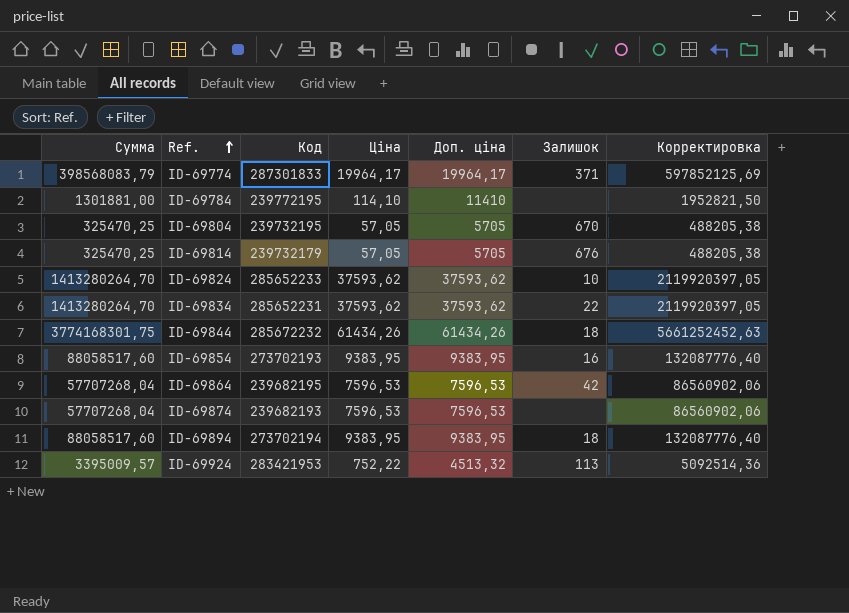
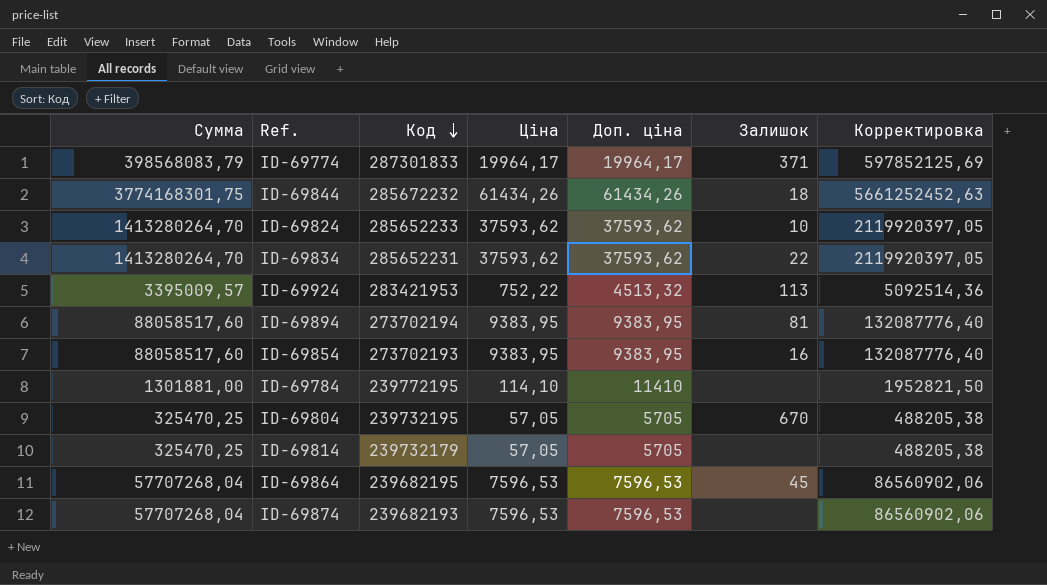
row order: Ref. ascending -> Код descending
ID-69894 | Залишок: 18 -> 81
ID-69814 | Залишок: 676 -> none
ID-69864 | Залишок: 42 -> 45

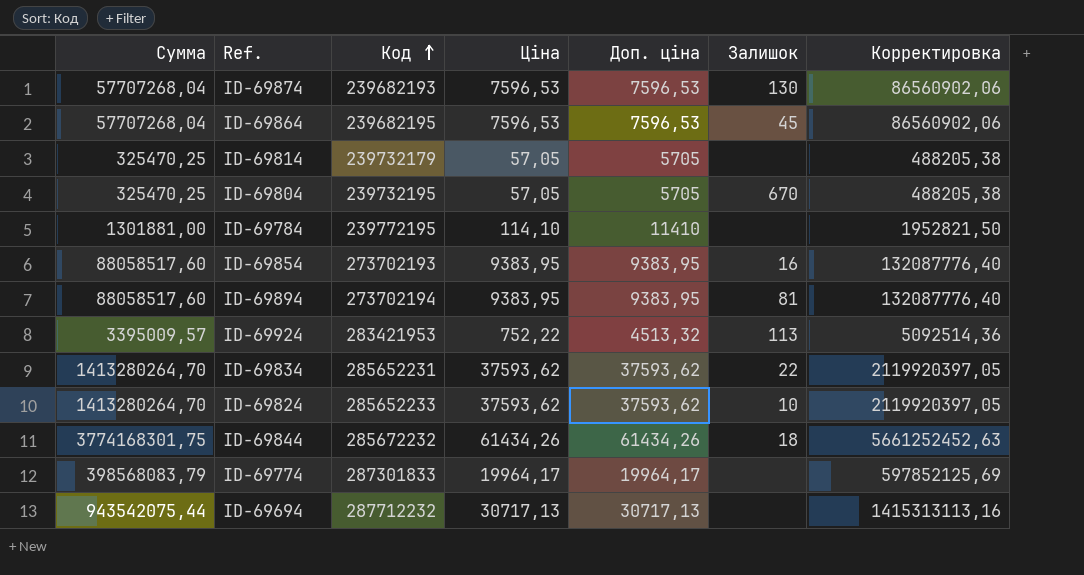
row order: Код descending -> Код ascending
ID-69874 | Залишок: none -> 130
ID-69774 | Залишок: 371 -> none
row ID-69694: none -> 943542075,44 | 287712232 | 30717,13 | 30717,13 | none | 1415313113,16

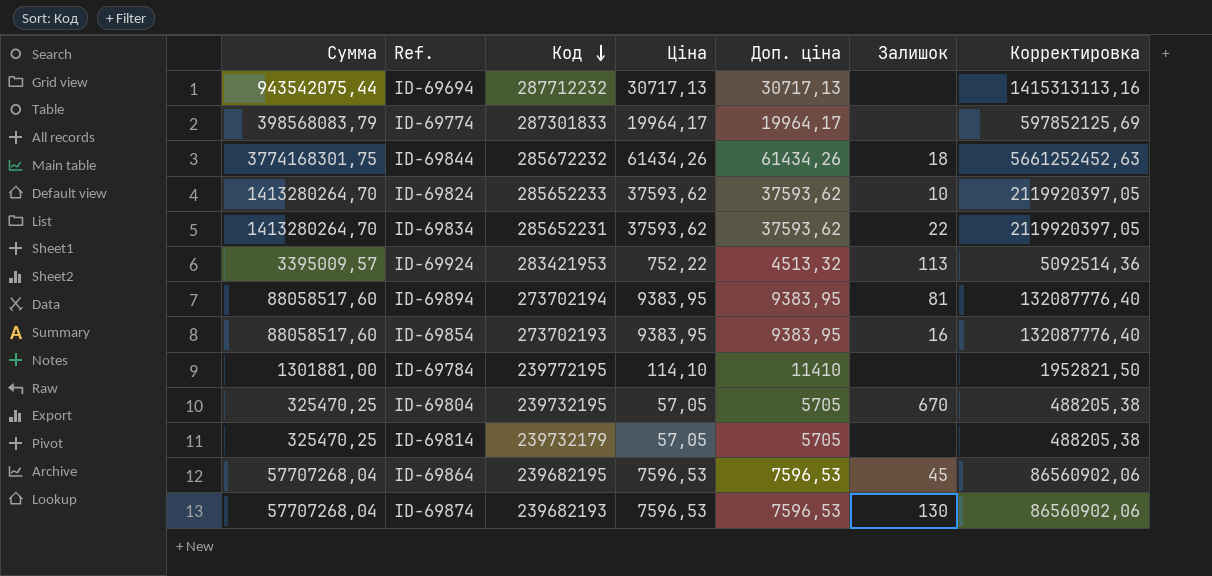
row order: Код ascending -> Код descending

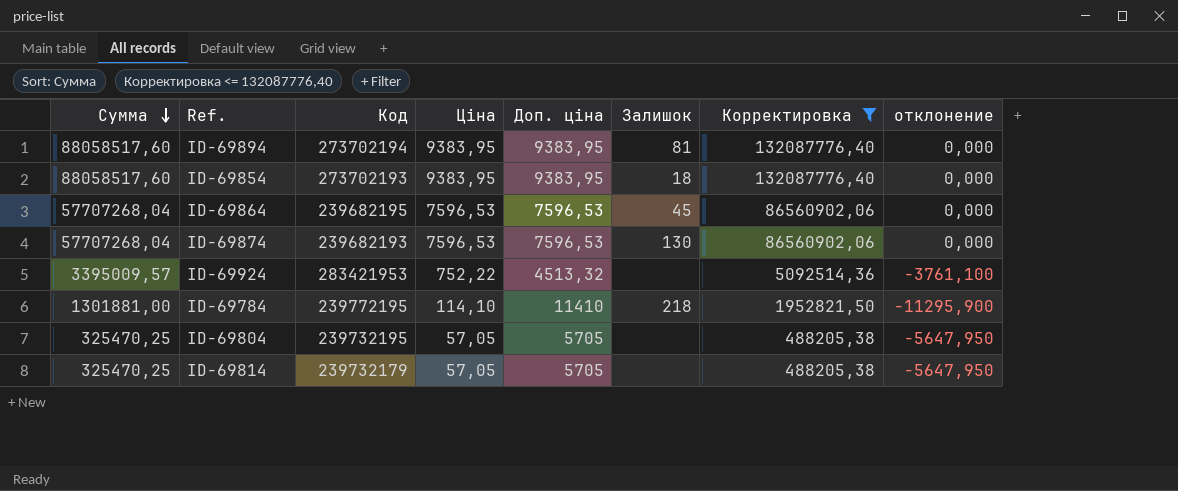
filter: none -> Корректировка <= 132087776,40
row order: Код descending -> Сумма descending
column отклонение | formula: none -> [Ціна] - [Доп. ціна]
ID-69854 | Залишок: 16 -> 18
ID-69924 | Залишок: 113 -> none
ID-69784 | Залишок: none -> 218
ID-69804 | Залишок: 670 -> none

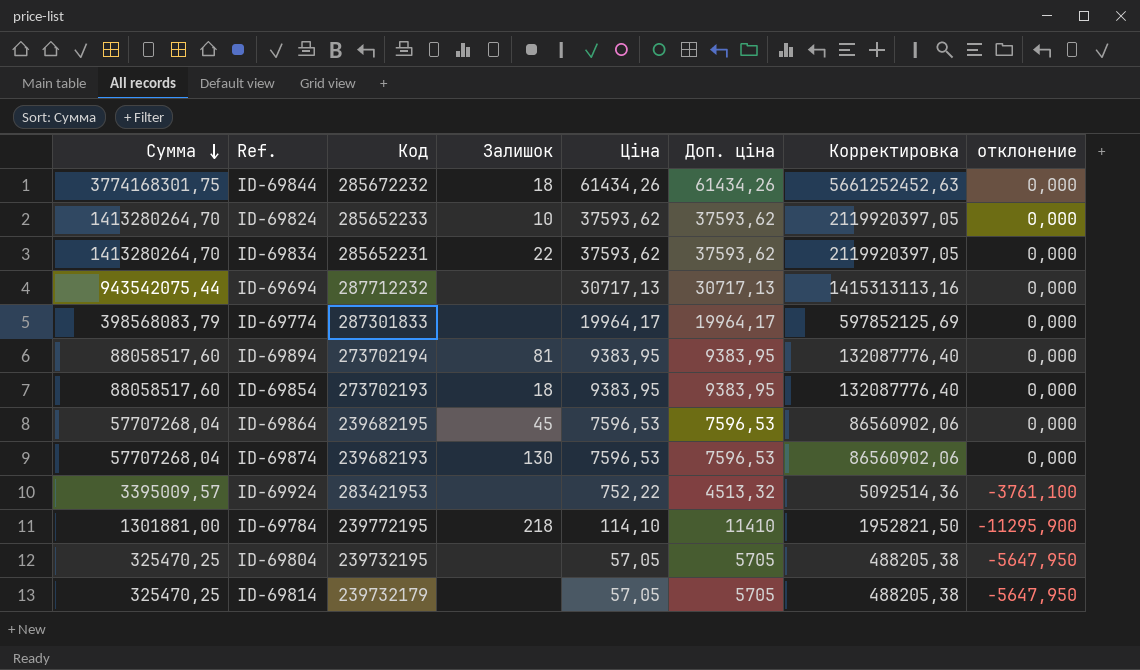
filter: Корректировка <= 132087776,40 -> none
column Залишок | position: 6 -> 4

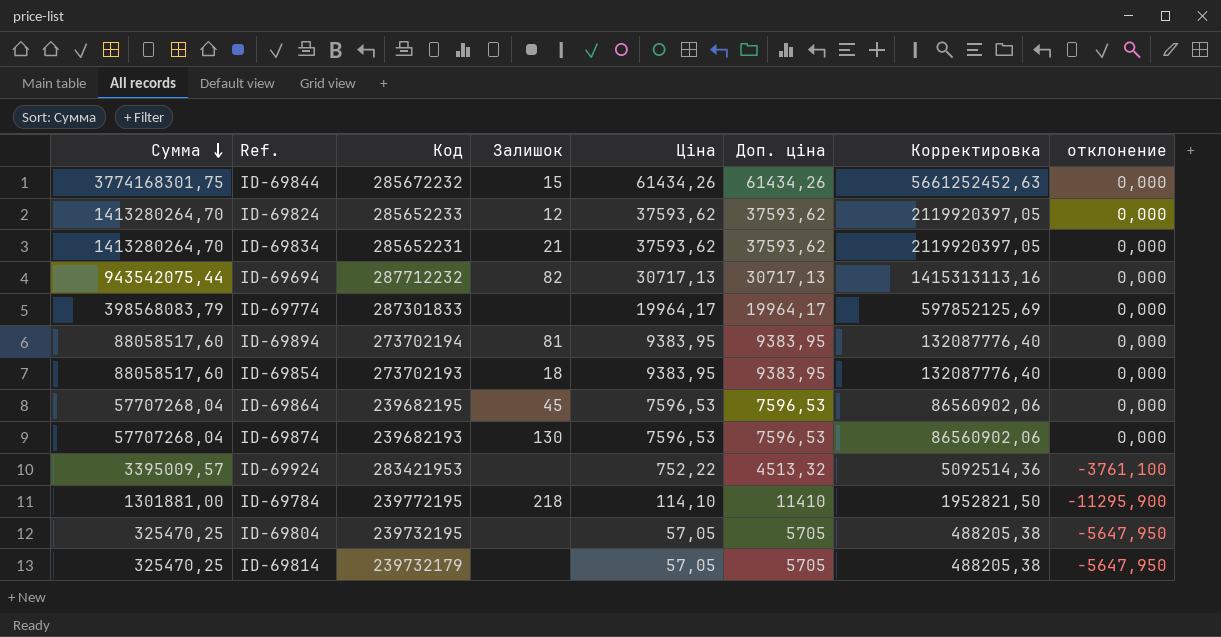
ID-69844 | Залишок: 18 -> 15
ID-69824 | Залишок: 10 -> 12
ID-69834 | Залишок: 22 -> 21
ID-69694 | Залишок: none -> 82

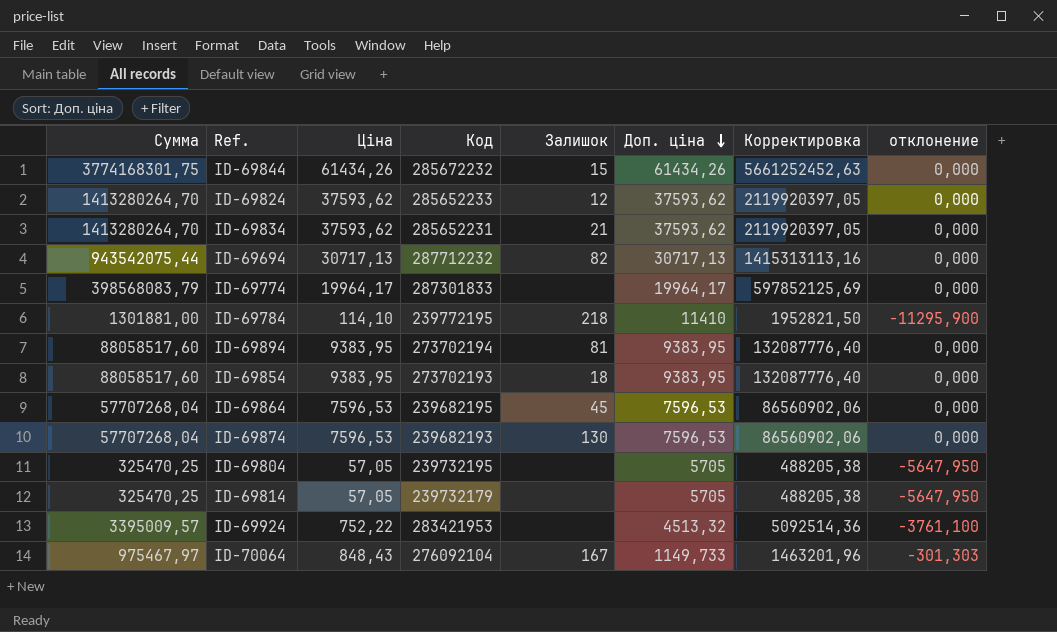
row order: Сумма descending -> Доп. ціна descending
column Ціна | position: 5 -> 3
row ID-70064: none -> 975467,97 | 848,43 | 276092104 | 167 | 1149,733 | 1463201,96 | -301,303

